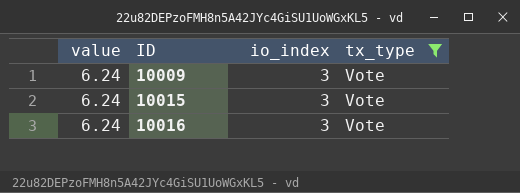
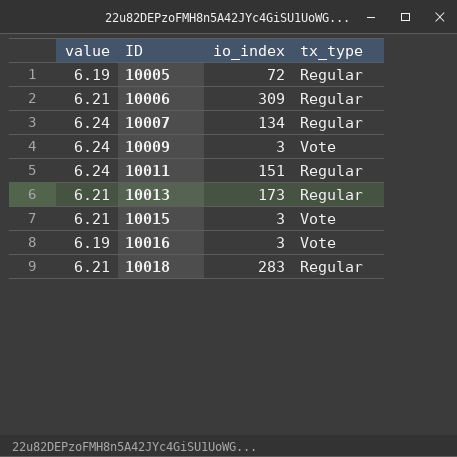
filter: tx_type = Vote -> none
10015 | value: 6.24 -> 6.21
10016 | value: 6.24 -> 6.19

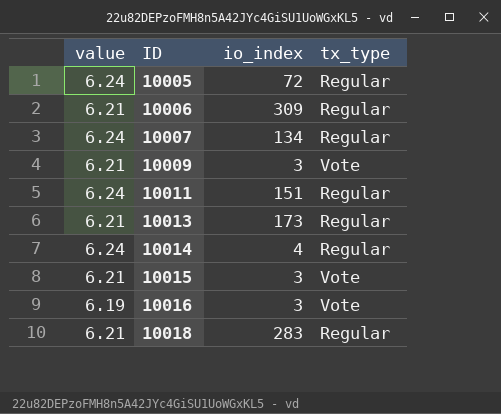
10005 | value: 6.19 -> 6.24
10009 | value: 6.24 -> 6.21
row 10014: none -> 6.24 | 4 | Regular

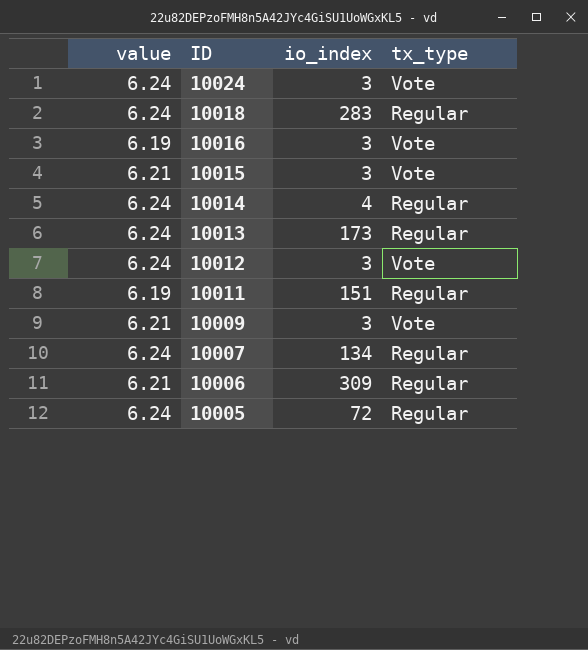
row order: ID ascending -> ID descending
row 10024: none -> 6.24 | 3 | Vote
10018 | value: 6.21 -> 6.24
10013 | value: 6.21 -> 6.24
row 10012: none -> 6.24 | 3 | Vote
10011 | value: 6.24 -> 6.19

